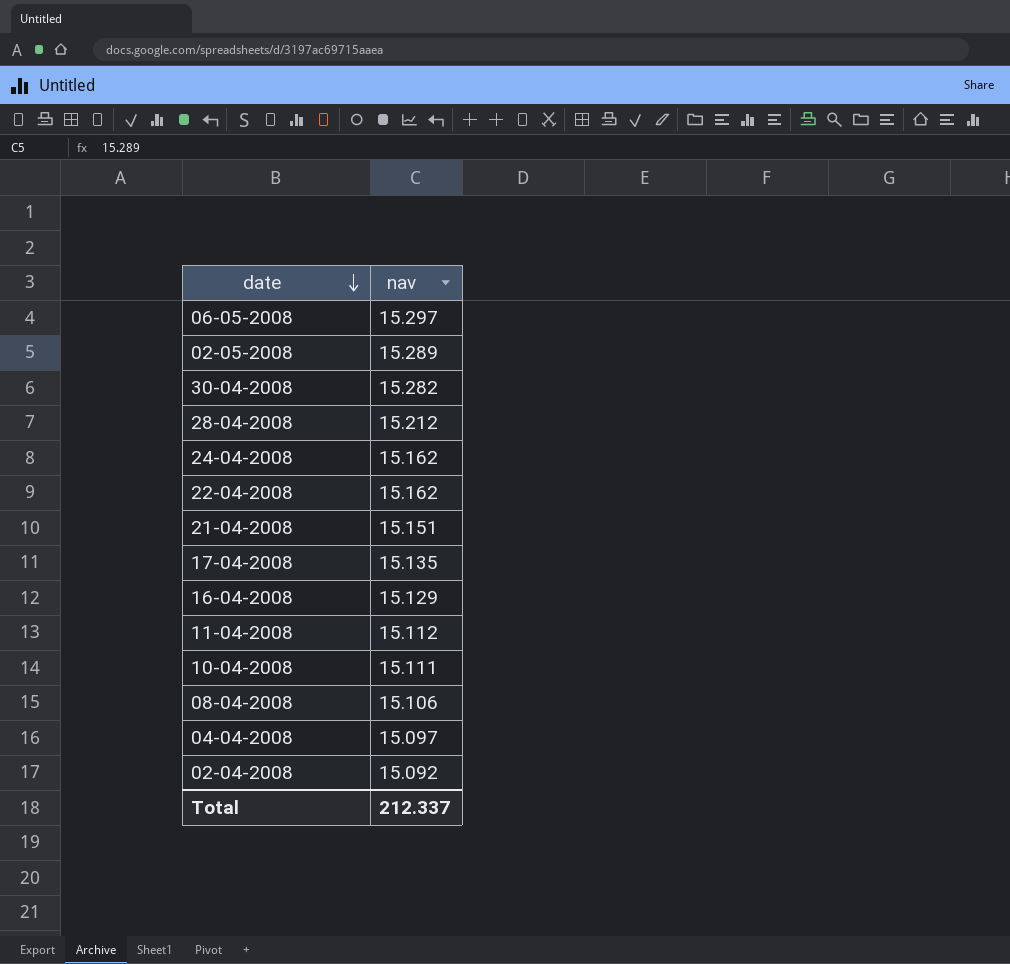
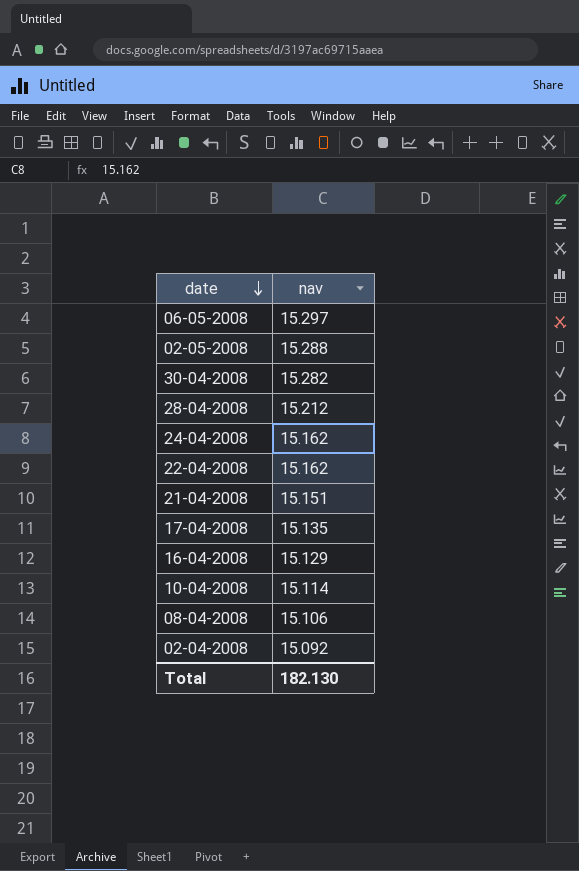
row 11-04-2008: 15.112 -> none
row 04-04-2008: 15.097 -> none
02-05-2008 | nav: 15.289 -> 15.288
10-04-2008 | nav: 15.111 -> 15.114
Total | nav: 212.337 -> 182.130

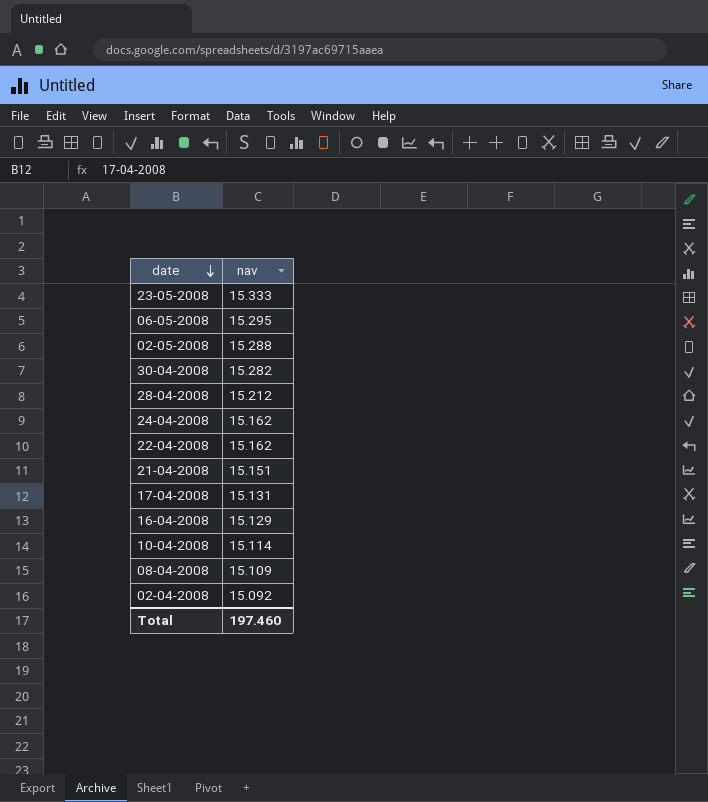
row 23-05-2008: none -> 15.333
06-05-2008 | nav: 15.297 -> 15.295
17-04-2008 | nav: 15.135 -> 15.131
08-04-2008 | nav: 15.106 -> 15.109
Total | nav: 182.130 -> 197.460

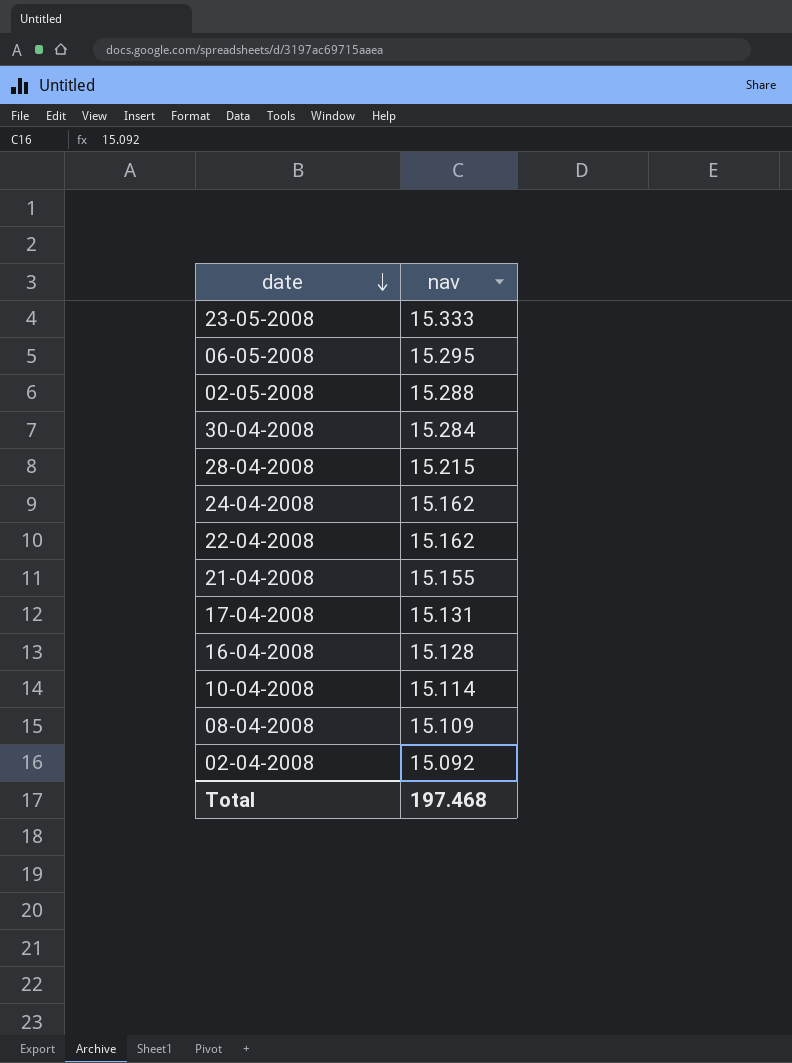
30-04-2008 | nav: 15.282 -> 15.284
28-04-2008 | nav: 15.212 -> 15.215
21-04-2008 | nav: 15.151 -> 15.155
16-04-2008 | nav: 15.129 -> 15.128
Total | nav: 197.460 -> 197.468

